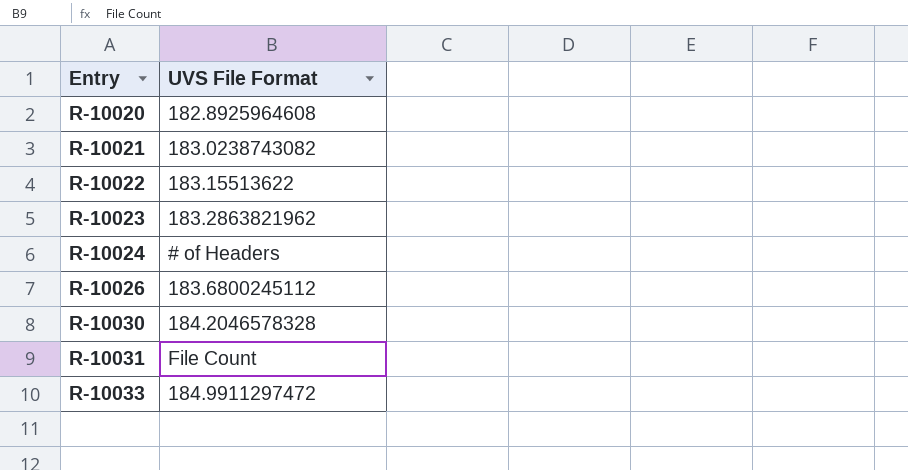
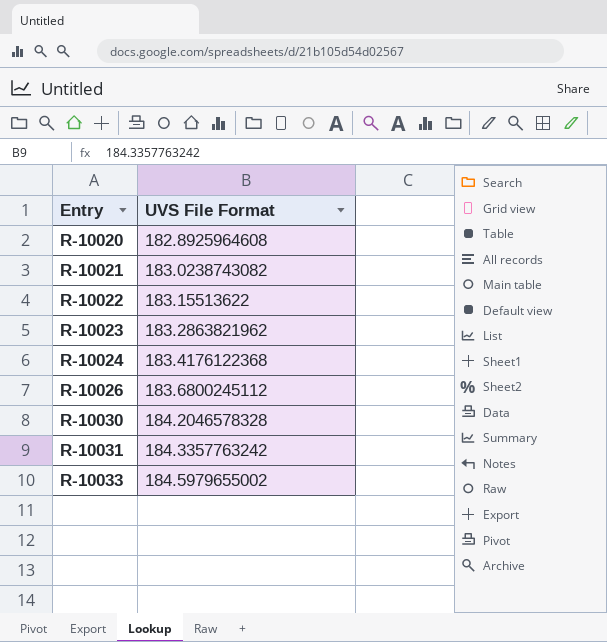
R-10024 | UVS File Format: # of Headers -> 183.4176122368
R-10031 | UVS File Format: File Count -> 184.3357763242
R-10033 | UVS File Format: 184.9911297472 -> 184.5979655002

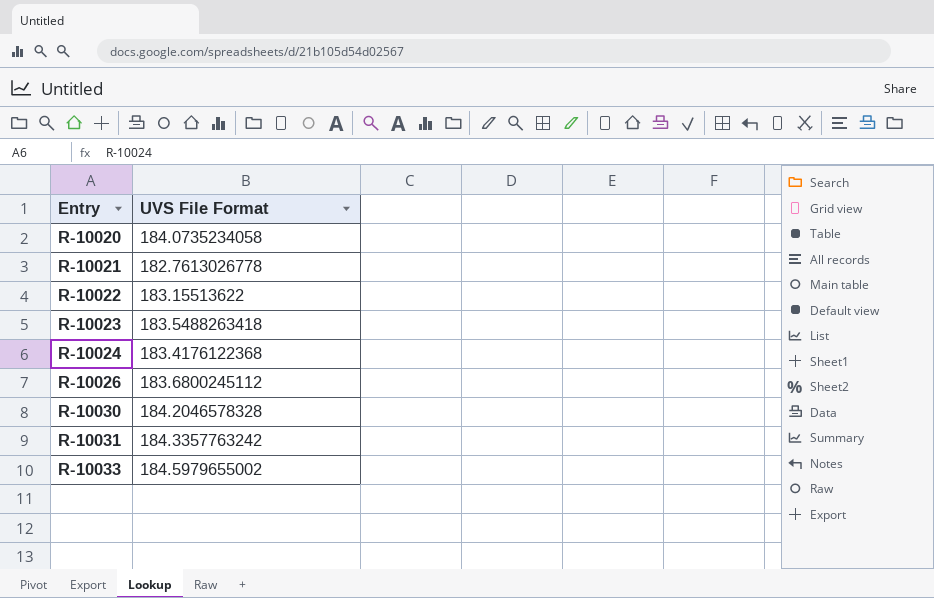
R-10020 | UVS File Format: 182.8925964608 -> 184.0735234058
R-10021 | UVS File Format: 183.0238743082 -> 182.7613026778
R-10023 | UVS File Format: 183.2863821962 -> 183.5488263418

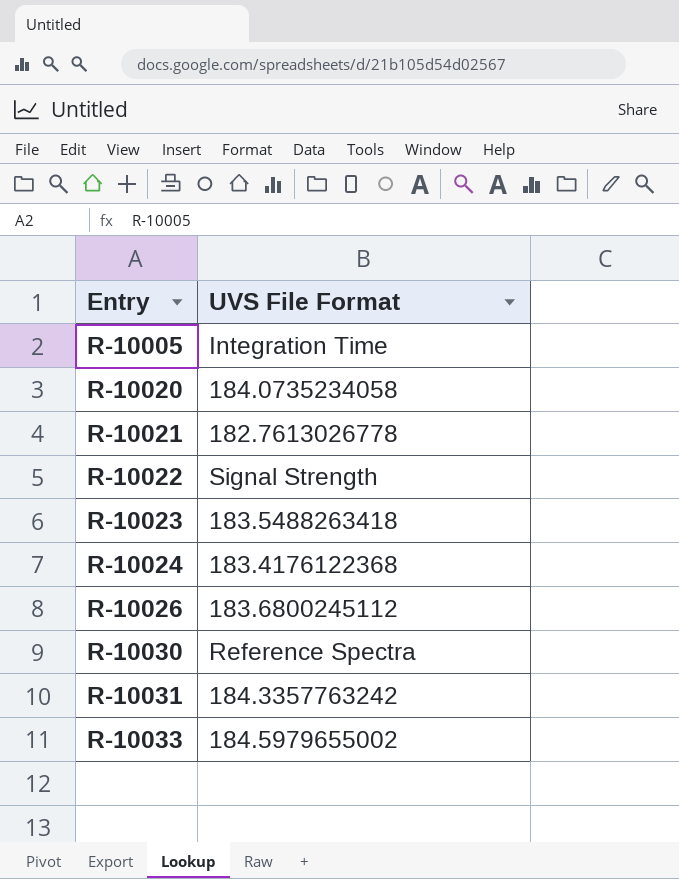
row R-10005: none -> Integration Time
R-10022 | UVS File Format: 183.15513622 -> Signal Strength
R-10030 | UVS File Format: 184.2046578328 -> Reference Spectra

